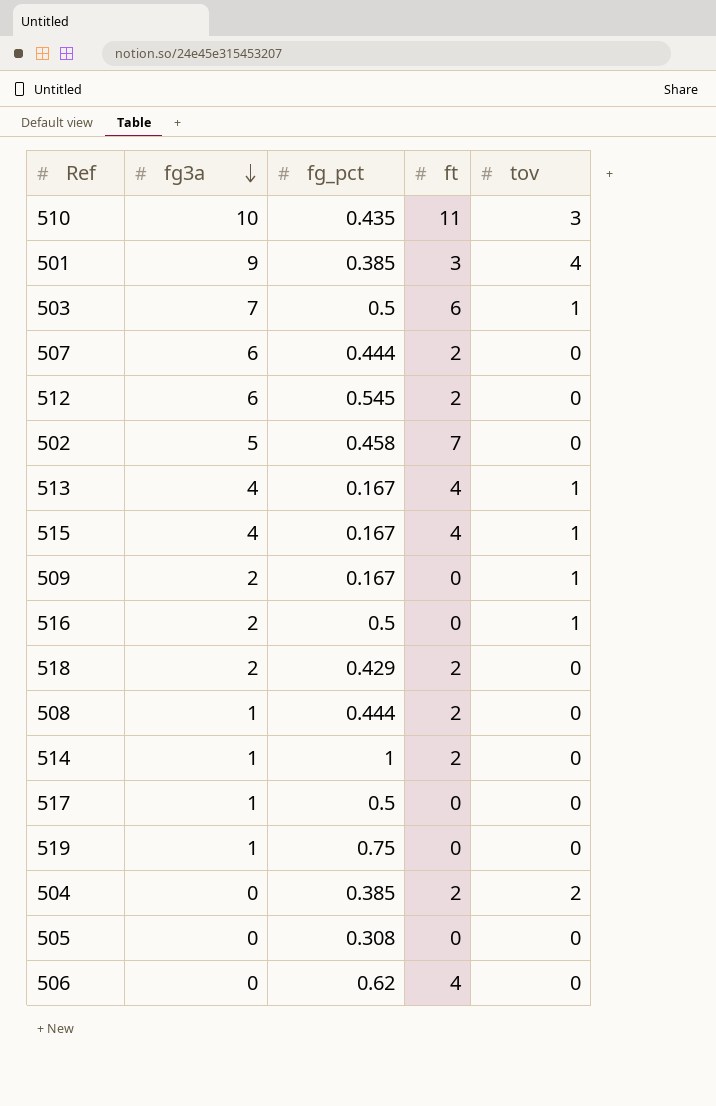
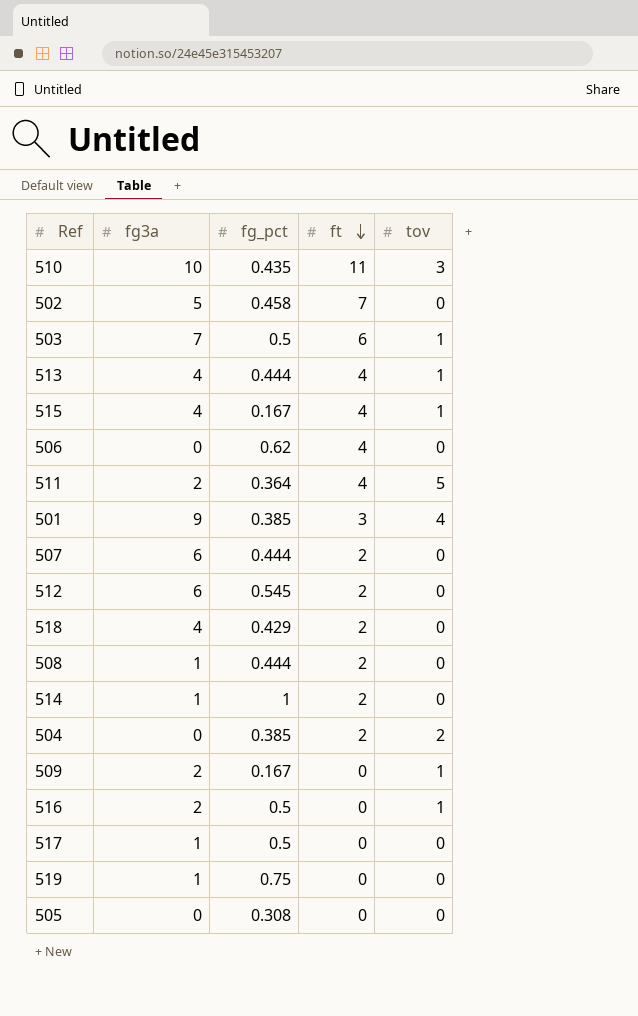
row order: fg3a descending -> ft descending
513 | fg_pct: 0.167 -> 0.444
row 511: none -> 2 | 0.364 | 4 | 5
518 | fg3a: 2 -> 4

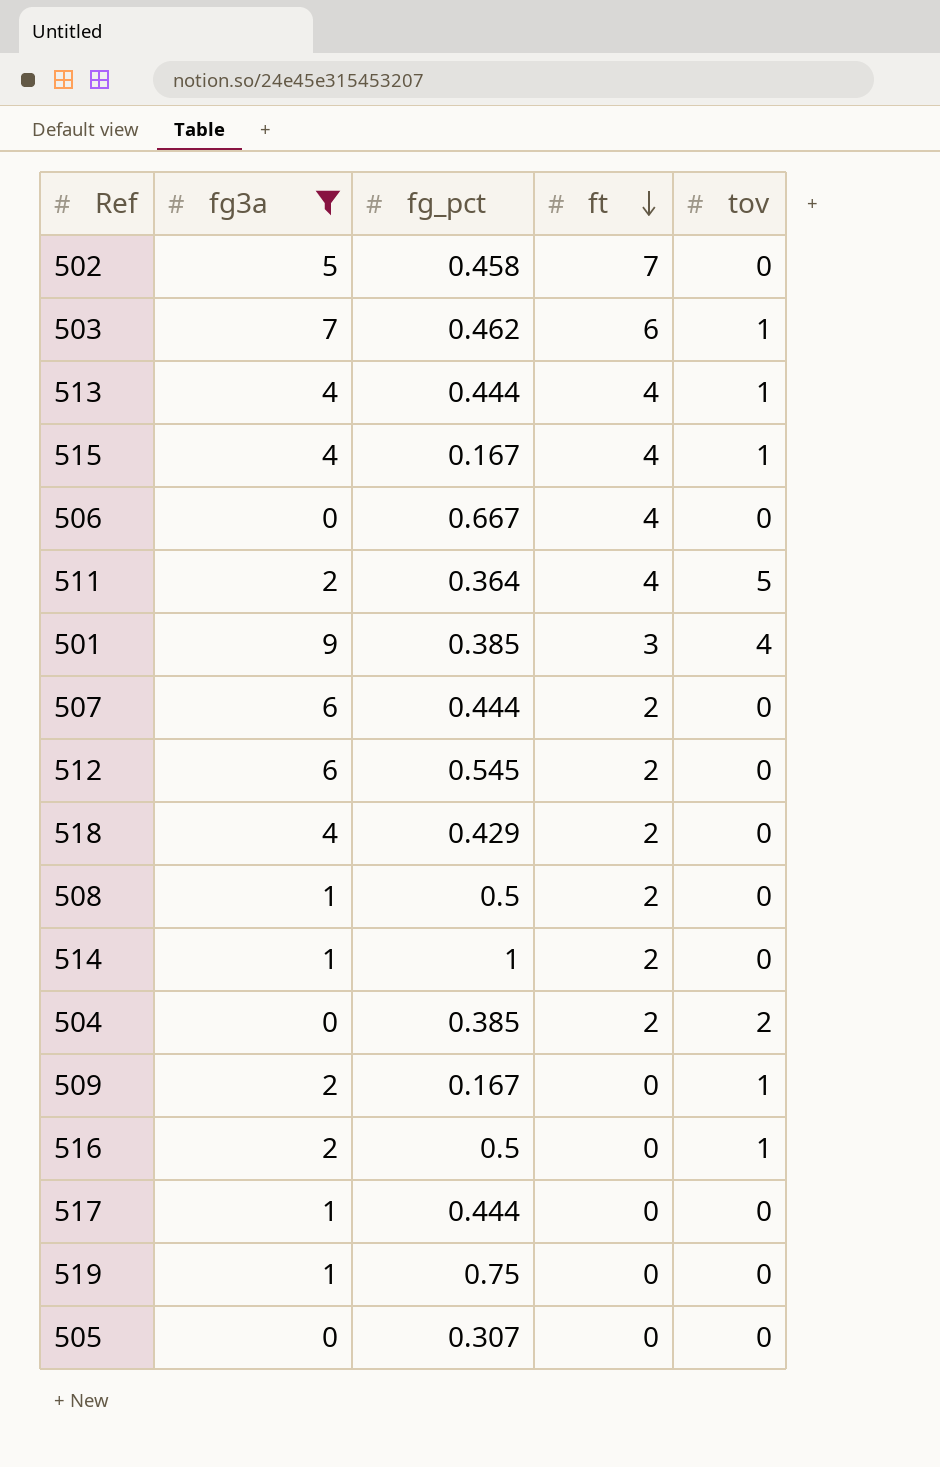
filter: none -> fg3a != 10
503 | fg_pct: 0.5 -> 0.462
506 | fg_pct: 0.62 -> 0.667
508 | fg_pct: 0.444 -> 0.5
517 | fg_pct: 0.5 -> 0.444
505 | fg_pct: 0.308 -> 0.307

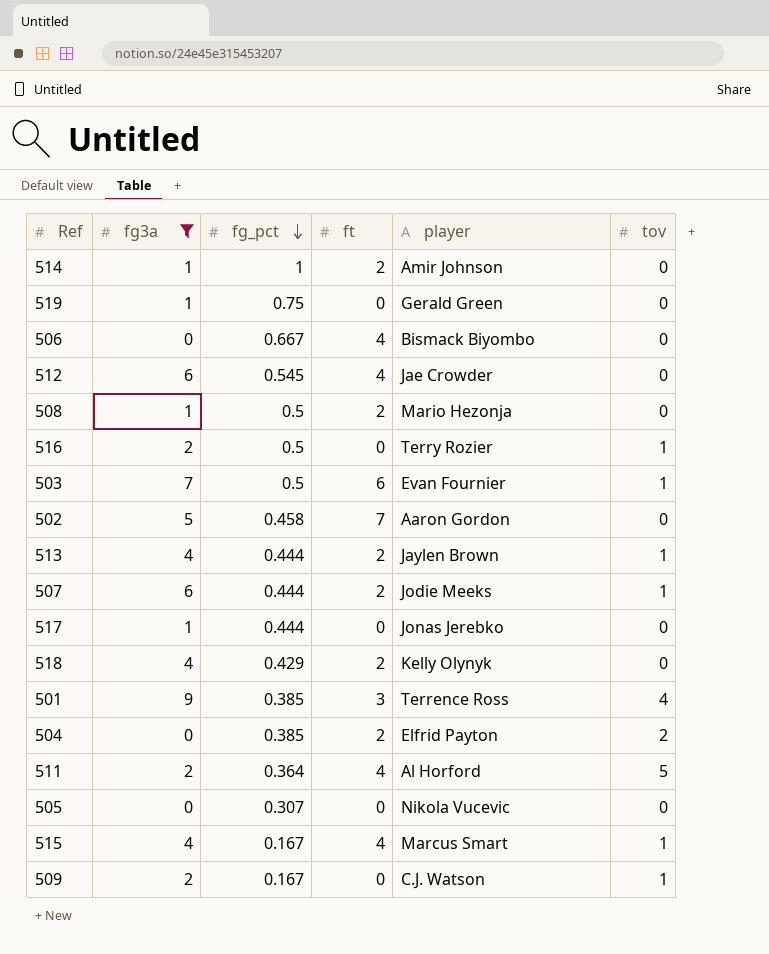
row order: ft descending -> fg_pct descending
column player | position: none -> 5
512 | ft: 2 -> 4
503 | fg_pct: 0.462 -> 0.5
513 | ft: 4 -> 2
507 | tov: 0 -> 1

